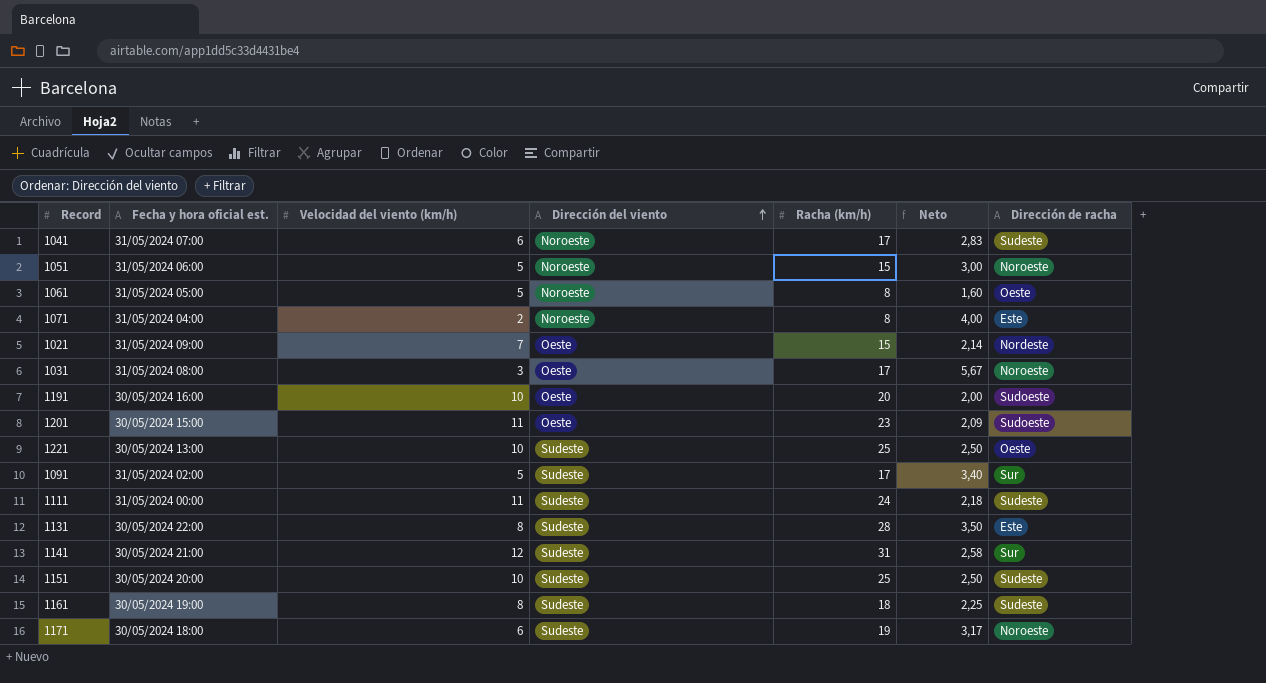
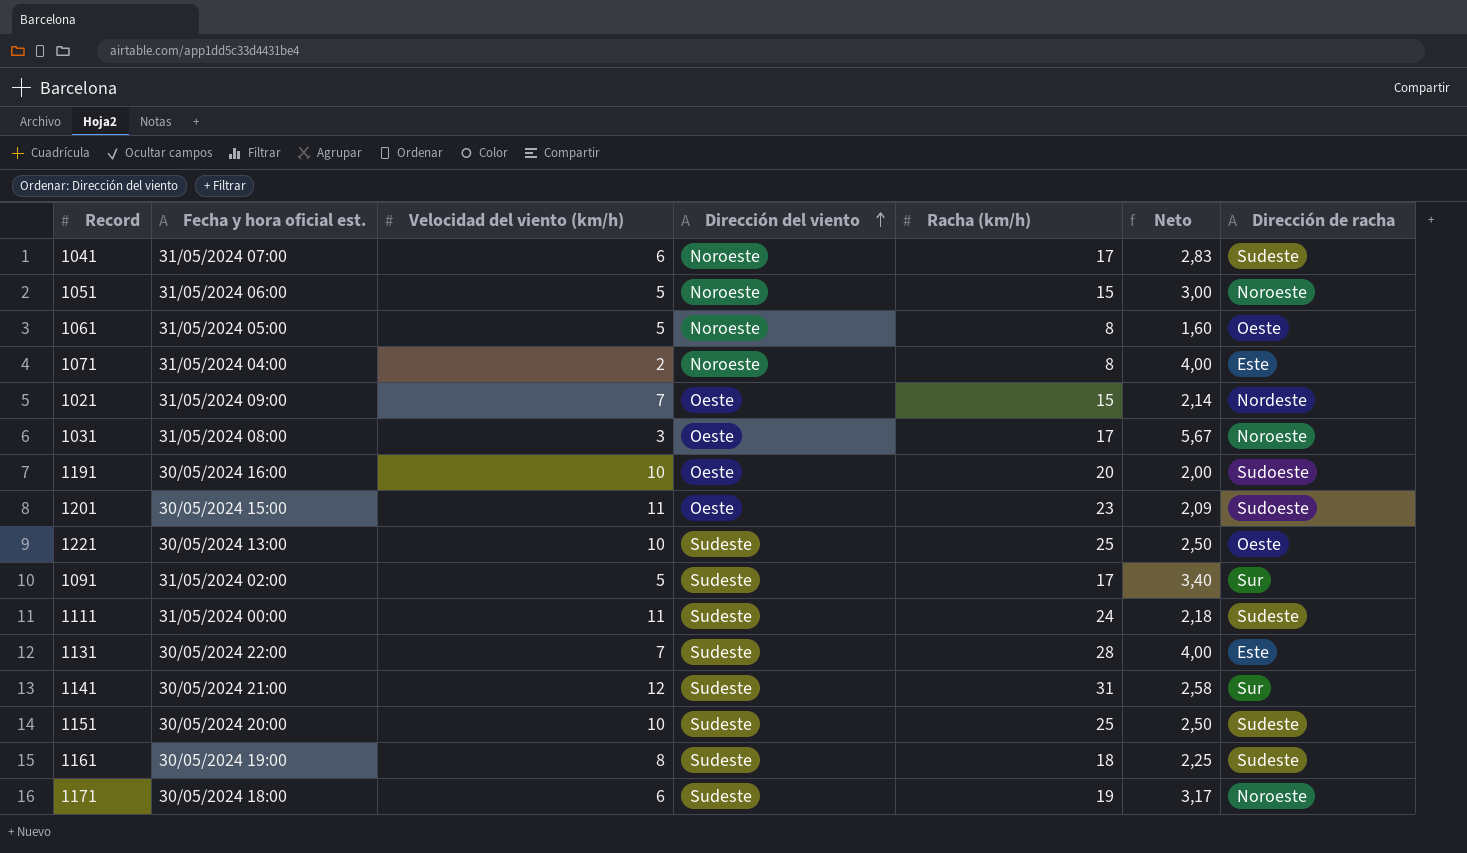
1131 | Velocidad del viento (km/h): 8 -> 7
1131 | Neto: 3,50 -> 4,00

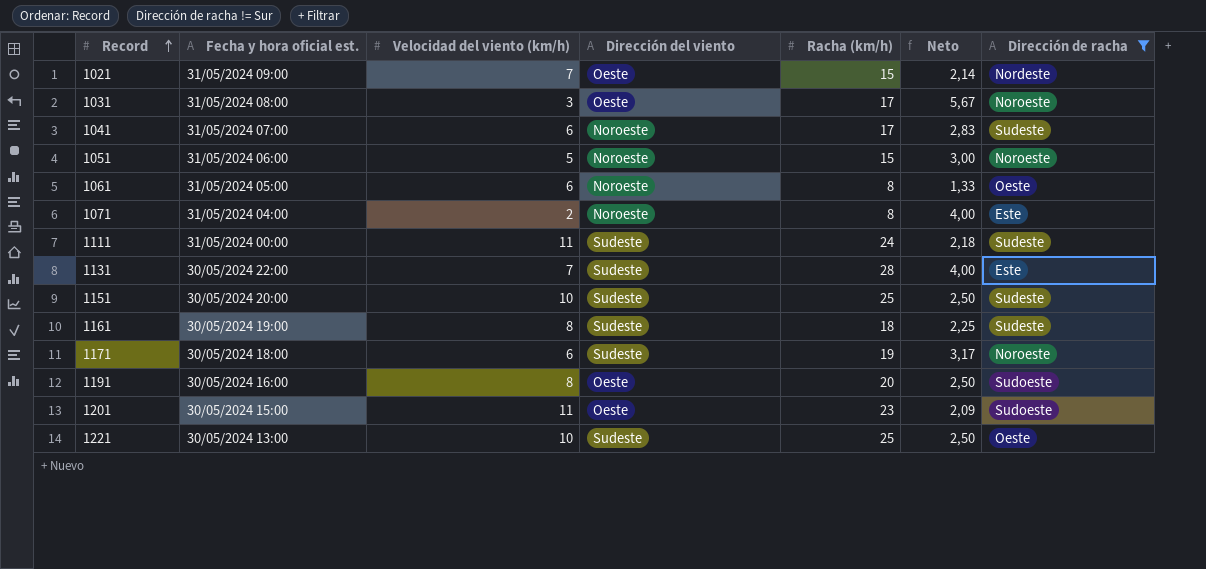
filter: none -> Dirección de racha != Sur
row order: Dirección del viento ascending -> Record ascending
1061 | Velocidad del viento (km/h): 5 -> 6
1061 | Neto: 1,60 -> 1,33
1191 | Velocidad del viento (km/h): 10 -> 8
1191 | Neto: 2,00 -> 2,50

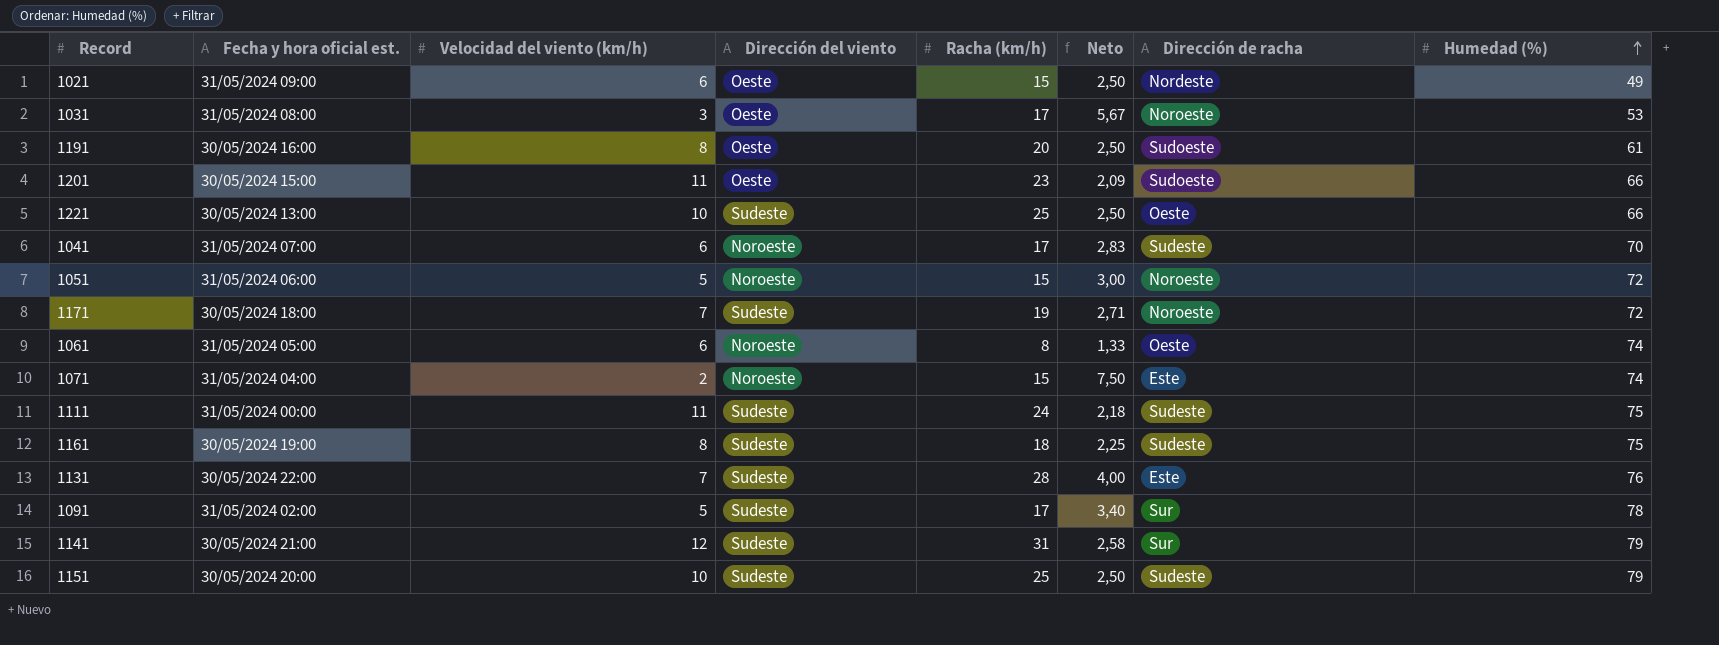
filter: Dirección de racha != Sur -> none
row order: Record ascending -> Humedad (%) ascending
column Humedad (%) | position: none -> 8
1021 | Velocidad del viento (km/h): 7 -> 6
1021 | Neto: 2,14 -> 2,50
1171 | Velocidad del viento (km/h): 6 -> 7
1171 | Neto: 3,17 -> 2,71
1071 | Racha (km/h): 8 -> 15
1071 | Neto: 4,00 -> 7,50

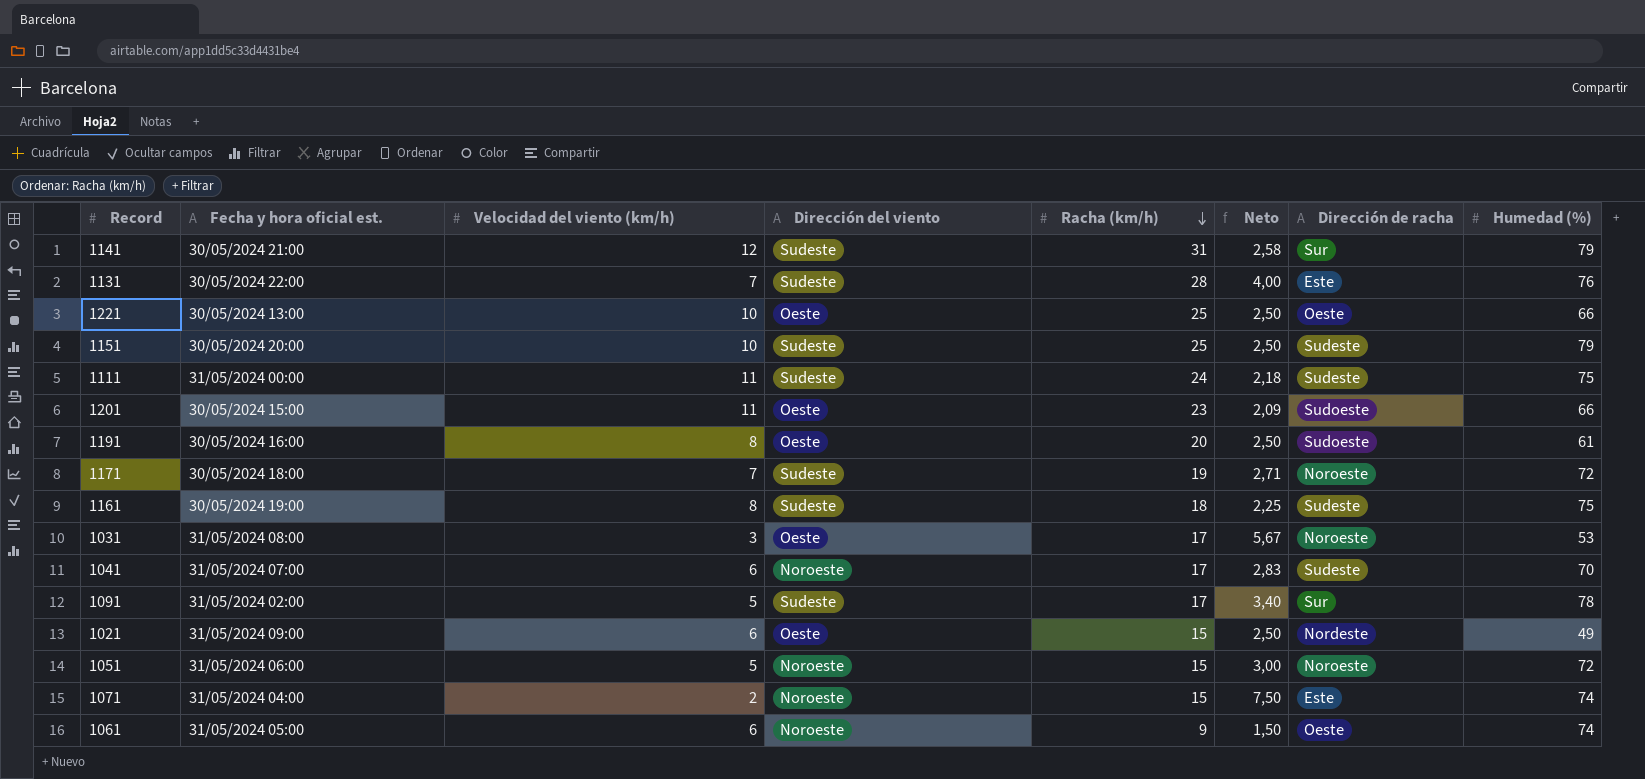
row order: Humedad (%) ascending -> Racha (km/h) descending
1221 | Dirección del viento: Sudeste -> Oeste
1061 | Racha (km/h): 8 -> 9
1061 | Neto: 1,33 -> 1,50

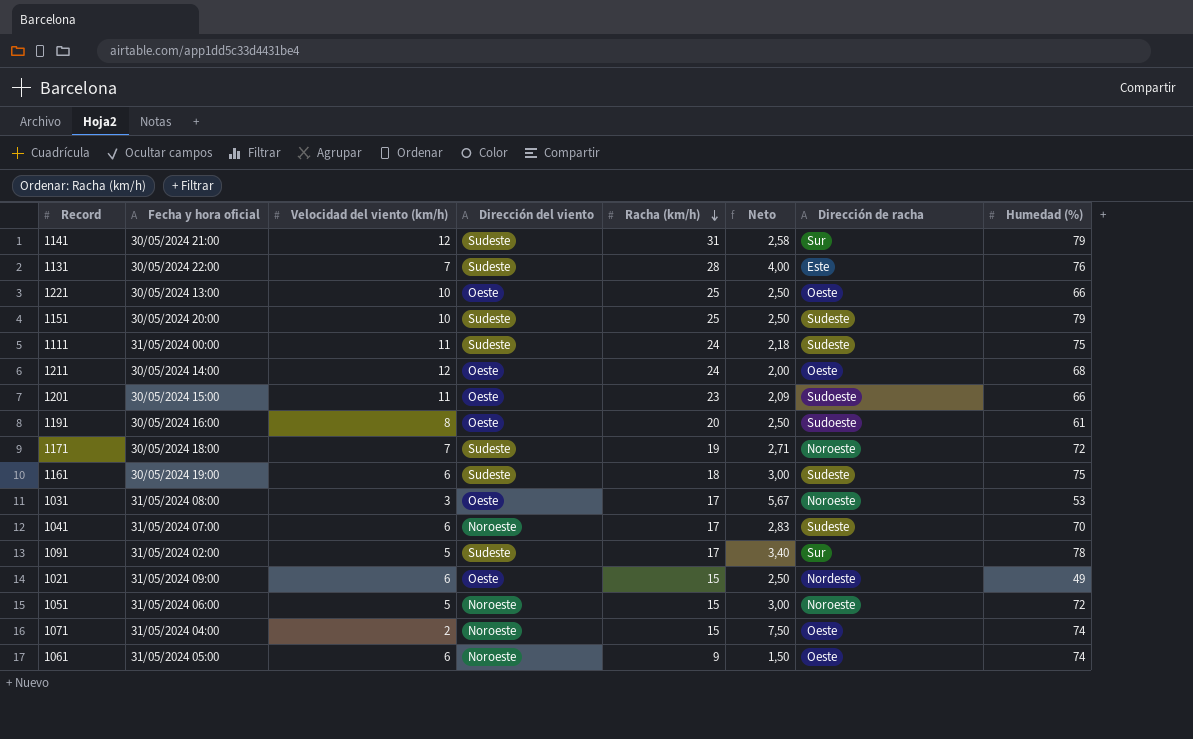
column name: Fecha y hora oficial est. -> Fecha y hora oficial
row 1211: none -> 30/05/2024 14:00 | 12 | Oeste | 24 | 2,00 | Oeste | 68
1161 | Velocidad del viento (km/h): 8 -> 6
1161 | Neto: 2,25 -> 3,00
1071 | Dirección de racha: Este -> Oeste

